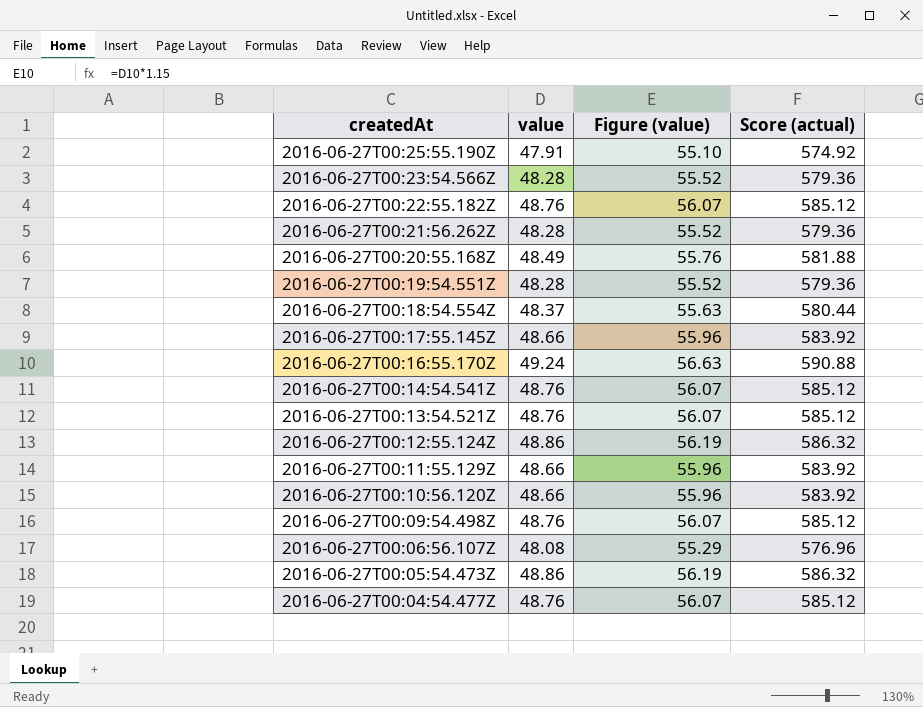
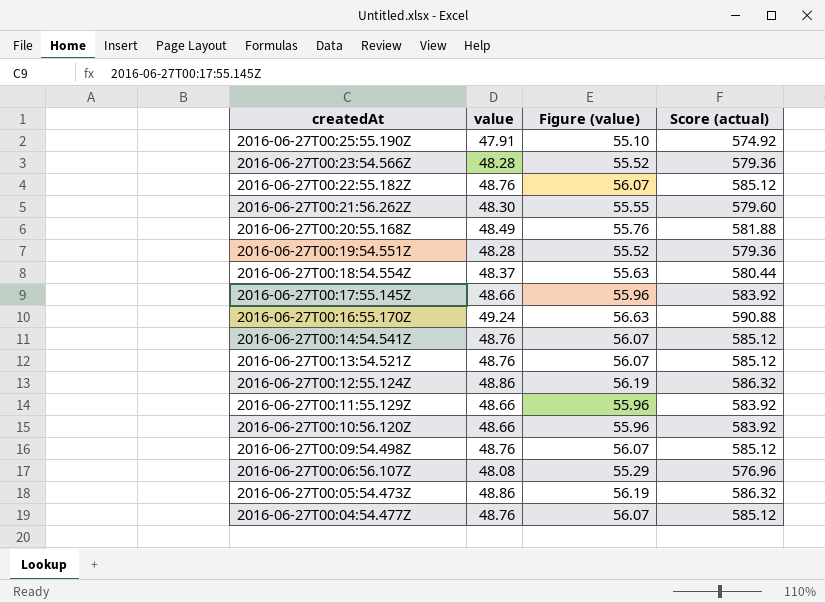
2016-06-27T00:21:56.262Z | value: 48.28 -> 48.30
2016-06-27T00:21:56.262Z | Figure (value): 55.52 -> 55.55
2016-06-27T00:21:56.262Z | Score (actual): 579.36 -> 579.60

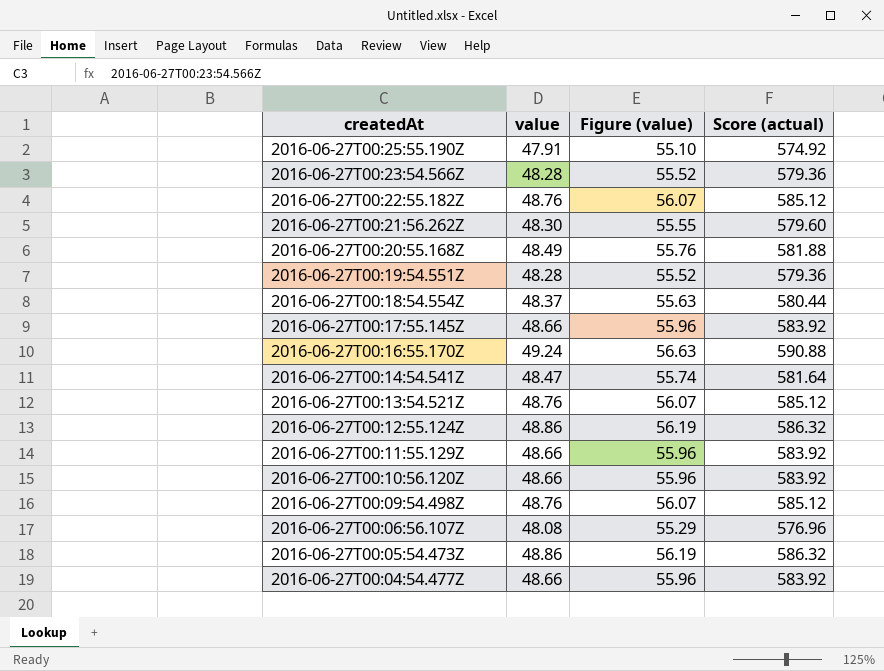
2016-06-27T00:14:54.541Z | value: 48.76 -> 48.47
2016-06-27T00:14:54.541Z | Figure (value): 56.07 -> 55.74
2016-06-27T00:14:54.541Z | Score (actual): 585.12 -> 581.64
2016-06-27T00:04:54.477Z | value: 48.76 -> 48.66
2016-06-27T00:04:54.477Z | Figure (value): 56.07 -> 55.96
2016-06-27T00:04:54.477Z | Score (actual): 585.12 -> 583.92

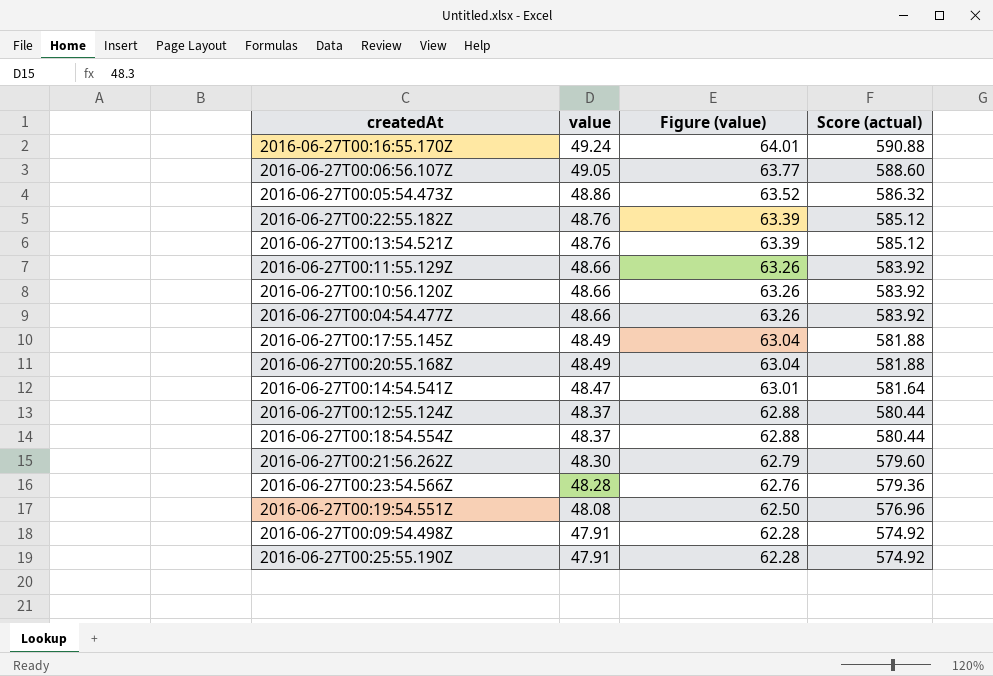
row order: createdAt descending -> value descending
column Figure (value) | formula: [value] * 1.15 -> [value] * 1.3
2016-06-27T00:06:56.107Z | value: 48.08 -> 49.05
2016-06-27T00:06:56.107Z | Score (actual): 576.96 -> 588.60
2016-06-27T00:17:55.145Z | value: 48.66 -> 48.49
2016-06-27T00:17:55.145Z | Score (actual): 583.92 -> 581.88
2016-06-27T00:12:55.124Z | value: 48.86 -> 48.37
2016-06-27T00:12:55.124Z | Score (actual): 586.32 -> 580.44
2016-06-27T00:19:54.551Z | value: 48.28 -> 48.08
2016-06-27T00:19:54.551Z | Score (actual): 579.36 -> 576.96
2016-06-27T00:09:54.498Z | value: 48.76 -> 47.91
2016-06-27T00:09:54.498Z | Score (actual): 585.12 -> 574.92

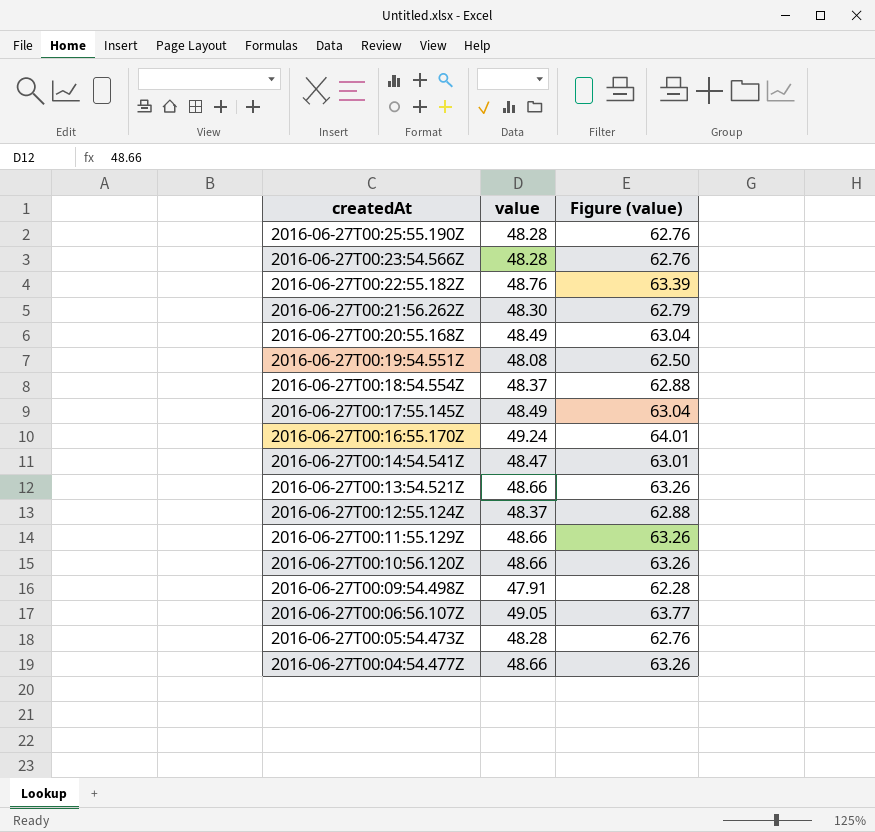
row order: value descending -> createdAt descending
column Score (actual) | formula: [value] * 12 -> none
2016-06-27T00:25:55.190Z | value: 47.91 -> 48.28
2016-06-27T00:25:55.190Z | Figure (value): 62.28 -> 62.76
2016-06-27T00:13:54.521Z | value: 48.76 -> 48.66
2016-06-27T00:13:54.521Z | Figure (value): 63.39 -> 63.26
2016-06-27T00:05:54.473Z | value: 48.86 -> 48.28
2016-06-27T00:05:54.473Z | Figure (value): 63.52 -> 62.76

